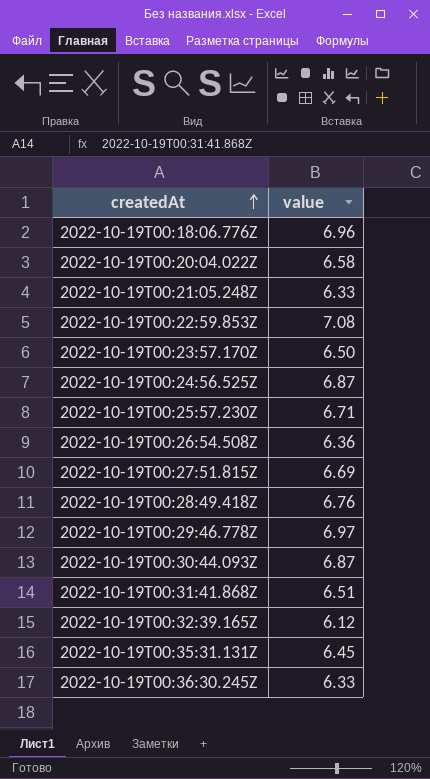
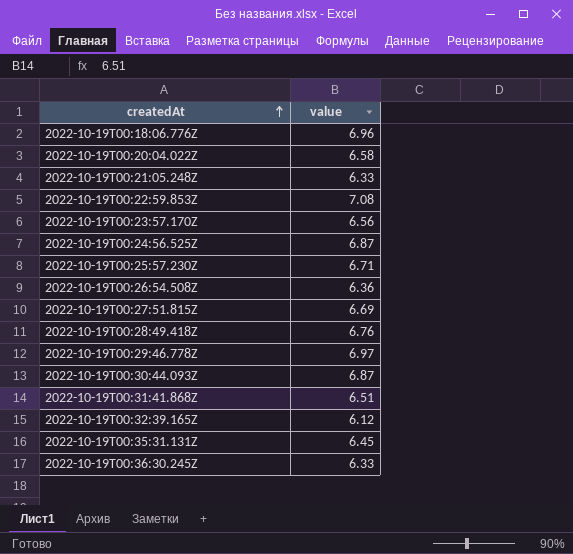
2022-10-19T00:23:57.170Z | value: 6.50 -> 6.56

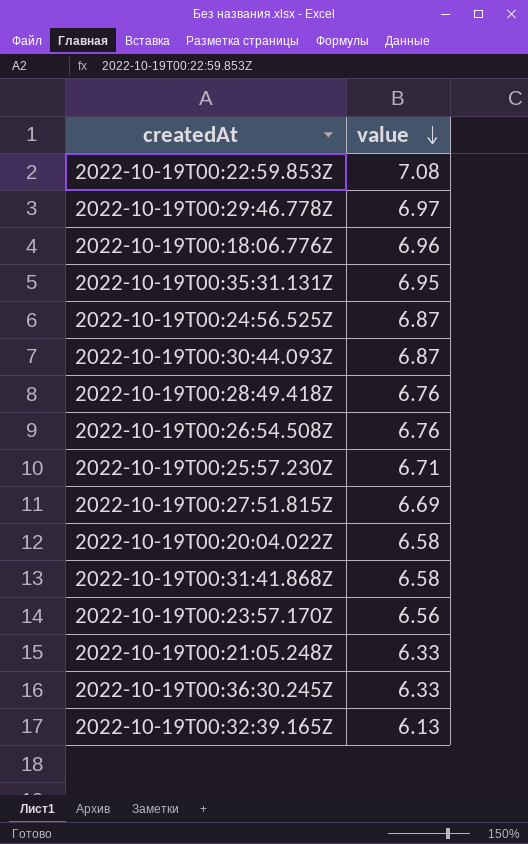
row order: createdAt ascending -> value descending
2022-10-19T00:35:31.131Z | value: 6.45 -> 6.95
2022-10-19T00:26:54.508Z | value: 6.36 -> 6.76
2022-10-19T00:31:41.868Z | value: 6.51 -> 6.58
2022-10-19T00:32:39.165Z | value: 6.12 -> 6.13

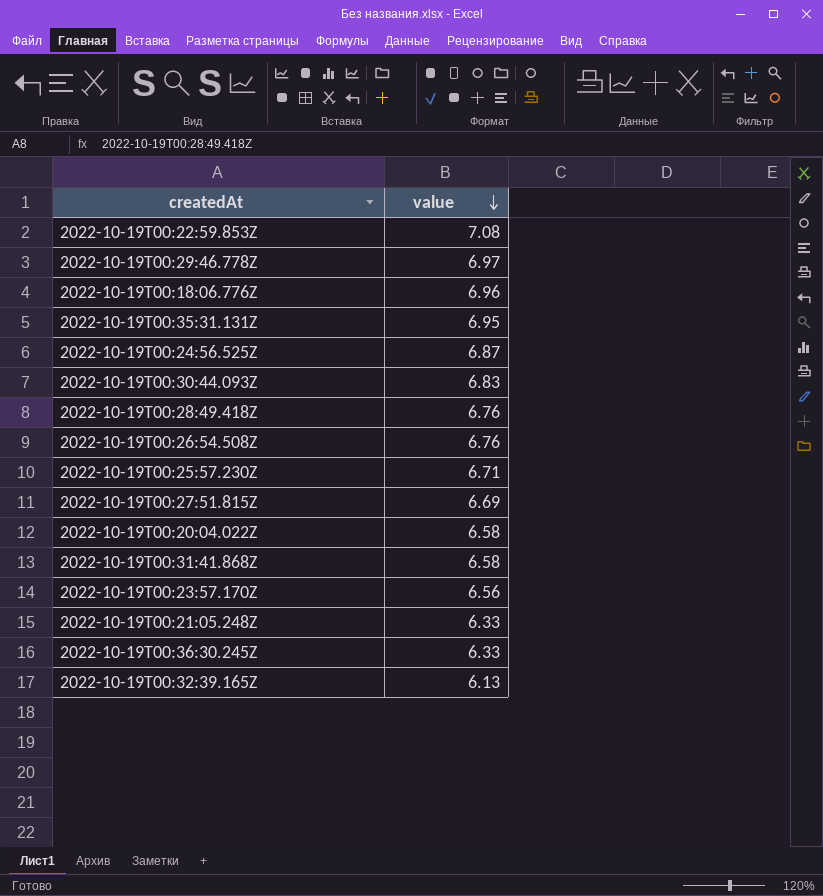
2022-10-19T00:30:44.093Z | value: 6.87 -> 6.83

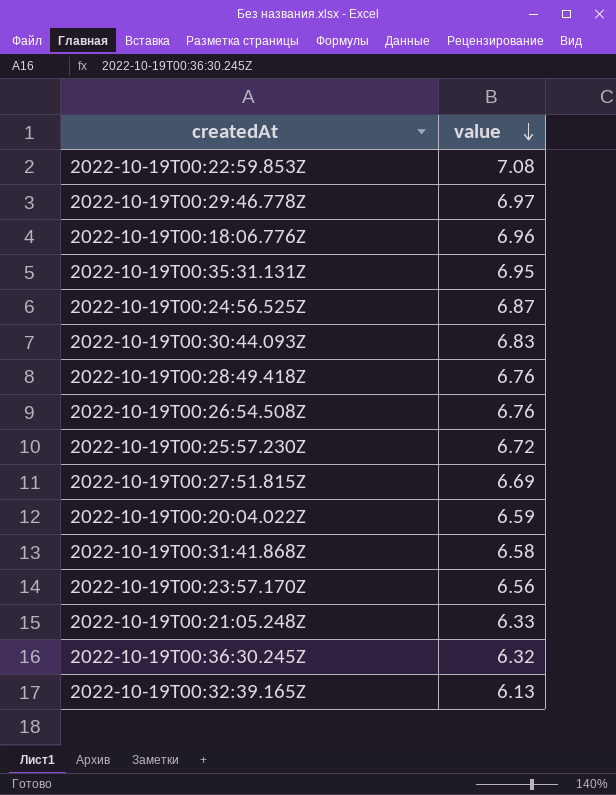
2022-10-19T00:25:57.230Z | value: 6.71 -> 6.72
2022-10-19T00:20:04.022Z | value: 6.58 -> 6.59
2022-10-19T00:36:30.245Z | value: 6.33 -> 6.32

